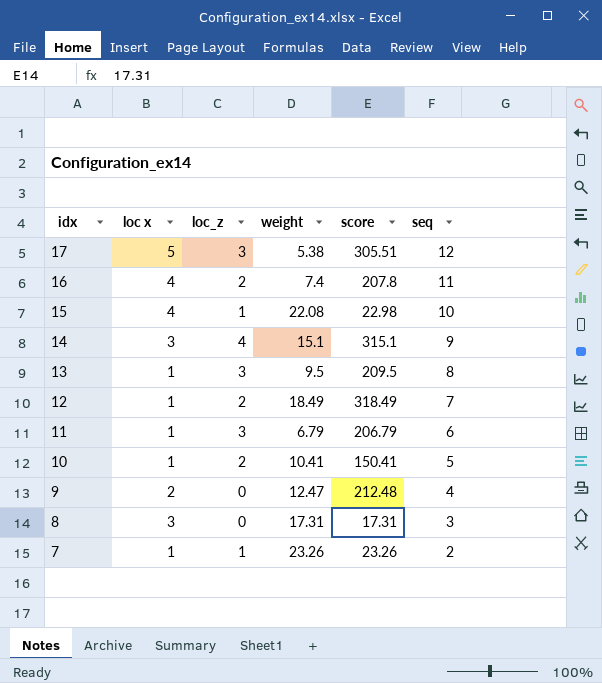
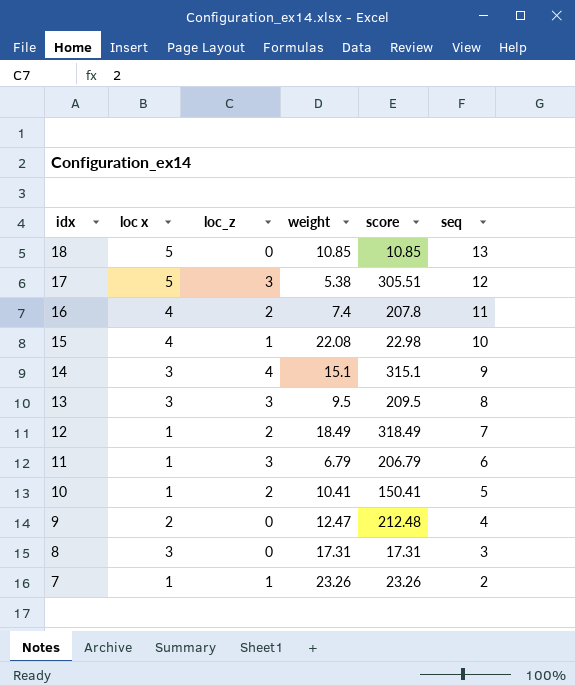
row 18: none -> 5 | 0 | 10.85 | 10.85 | 13
13 | loc x: 1 -> 3

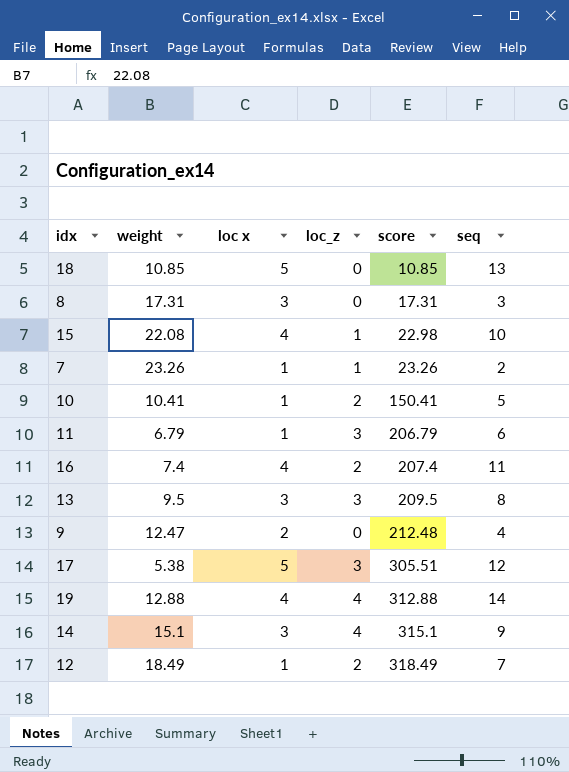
row order: idx descending -> score ascending
column weight | position: 4 -> 2
16 | score: 207.8 -> 207.4
row 19: none -> 12.88 | 4 | 4 | 312.88 | 14

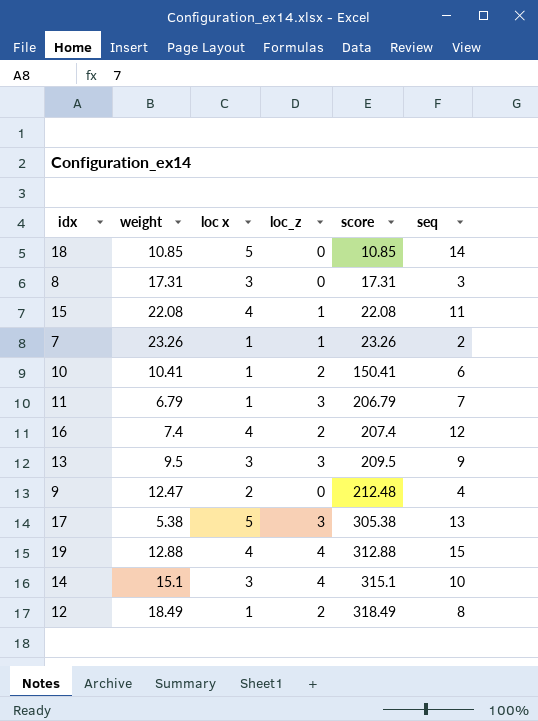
18 | seq: 13 -> 14
15 | score: 22.98 -> 22.08
15 | seq: 10 -> 11
10 | seq: 5 -> 6
11 | seq: 6 -> 7
16 | seq: 11 -> 12
13 | seq: 8 -> 9
17 | score: 305.51 -> 305.38
17 | seq: 12 -> 13
19 | seq: 14 -> 15
14 | seq: 9 -> 10
12 | seq: 7 -> 8

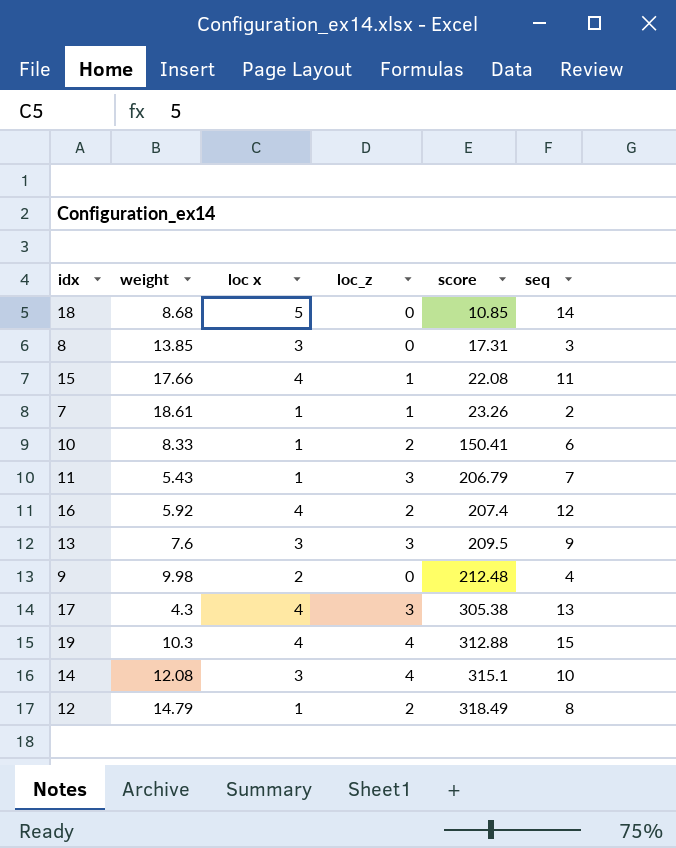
18 | weight: 10.85 -> 8.68
8 | weight: 17.31 -> 13.85
15 | weight: 22.08 -> 17.66
7 | weight: 23.26 -> 18.61
10 | weight: 10.41 -> 8.33
11 | weight: 6.79 -> 5.43
16 | weight: 7.4 -> 5.92
13 | weight: 9.5 -> 7.6
9 | weight: 12.47 -> 9.98
17 | weight: 5.38 -> 4.3
17 | loc x: 5 -> 4
19 | weight: 12.88 -> 10.3
14 | weight: 15.1 -> 12.08
12 | weight: 18.49 -> 14.79

